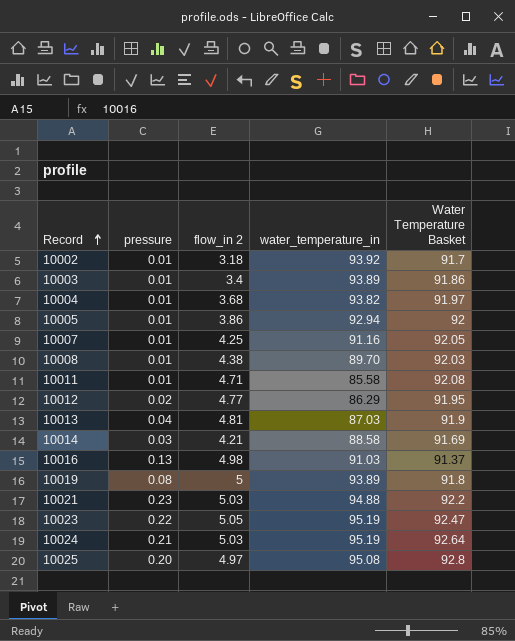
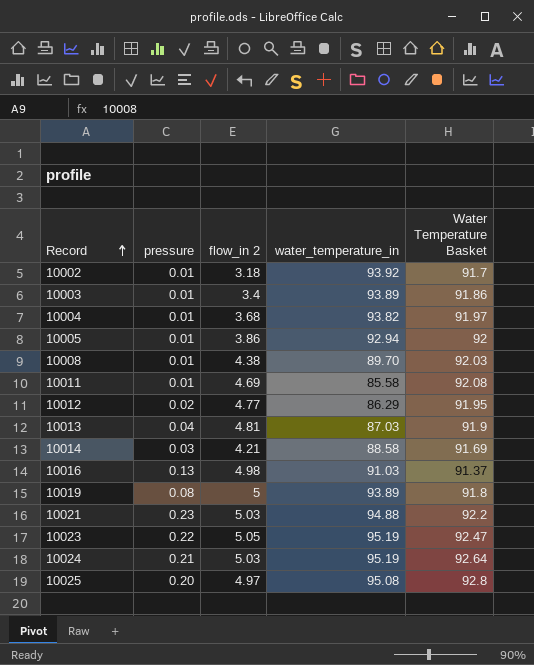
row 10007: 0.01 | 4.25 | 91.16 | 92.05 -> none
10011 | flow_in 2: 4.71 -> 4.69

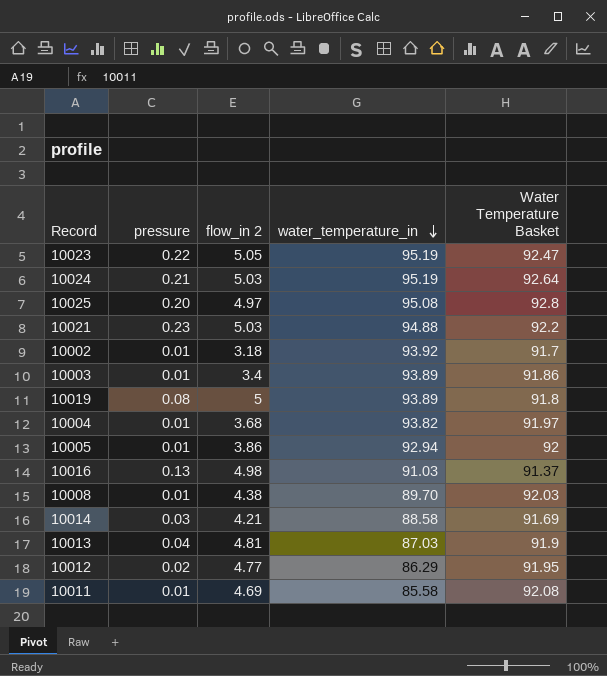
row order: Record ascending -> water_temperature_in descending

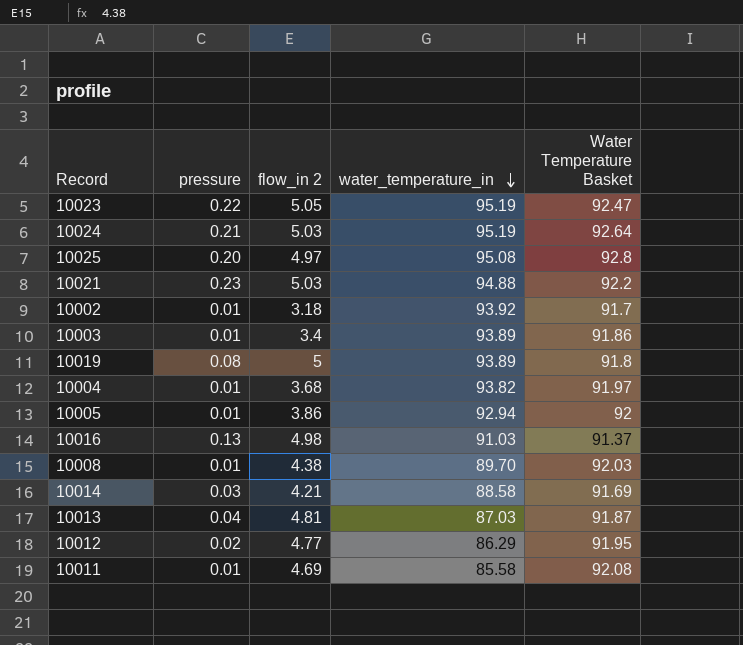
10013 | Water Temperature Basket: 91.9 -> 91.87

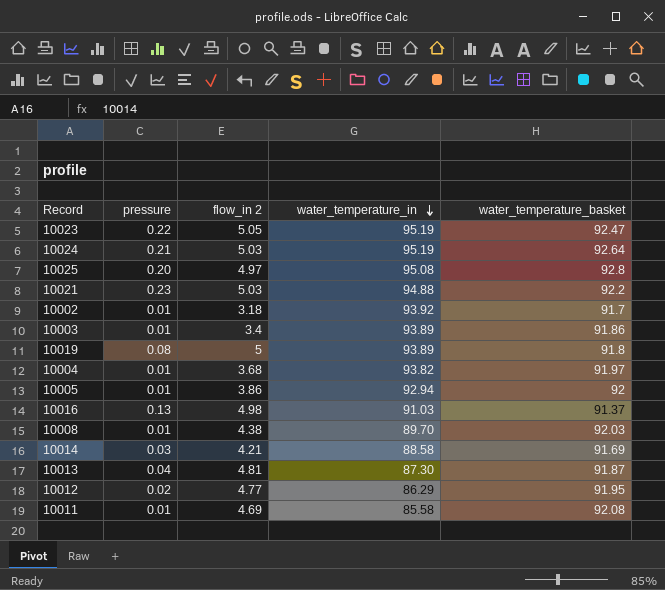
column name: Water Temperature Basket -> water_temperature_basket
10013 | water_temperature_in: 87.03 -> 87.30

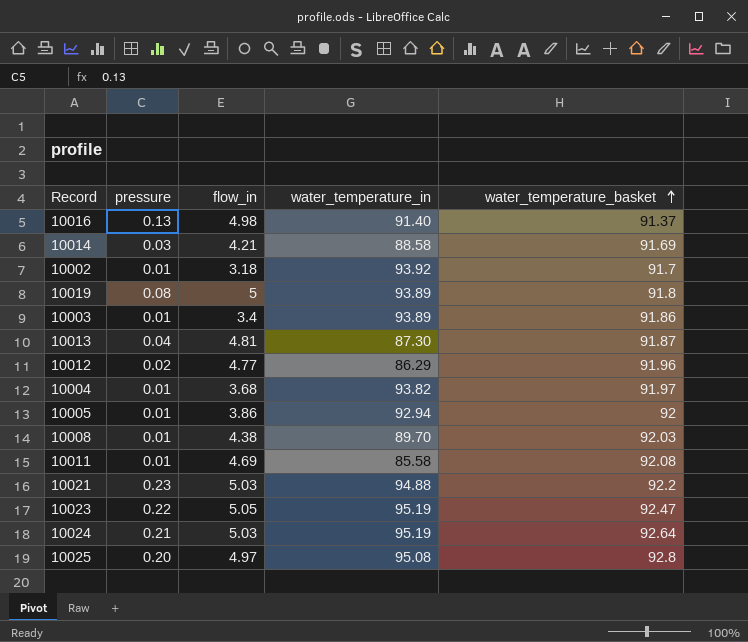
row order: water_temperature_in descending -> water_temperature_basket ascending
column name: flow_in 2 -> flow_in
10016 | water_temperature_in: 91.03 -> 91.40
10012 | water_temperature_basket: 91.95 -> 91.96

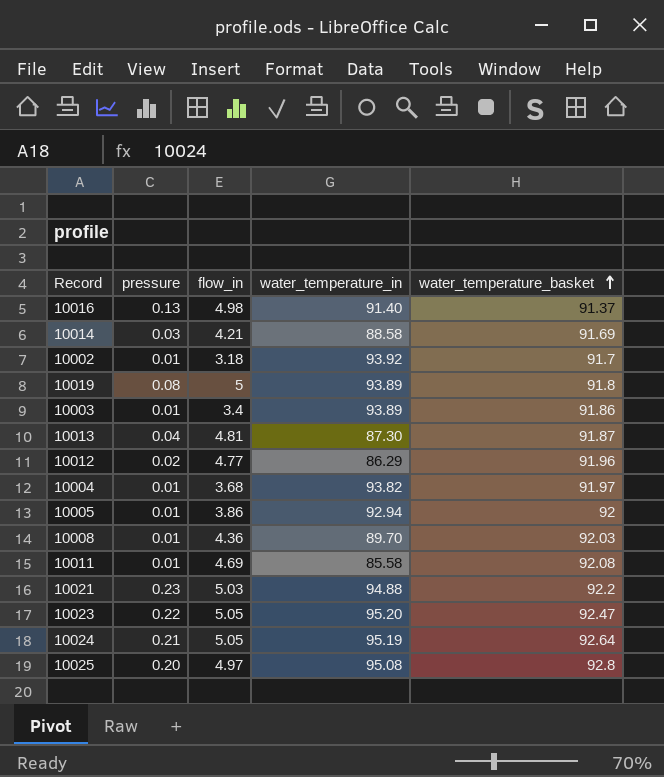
10008 | flow_in: 4.38 -> 4.36
10023 | water_temperature_in: 95.19 -> 95.20
10024 | flow_in: 5.03 -> 5.05

